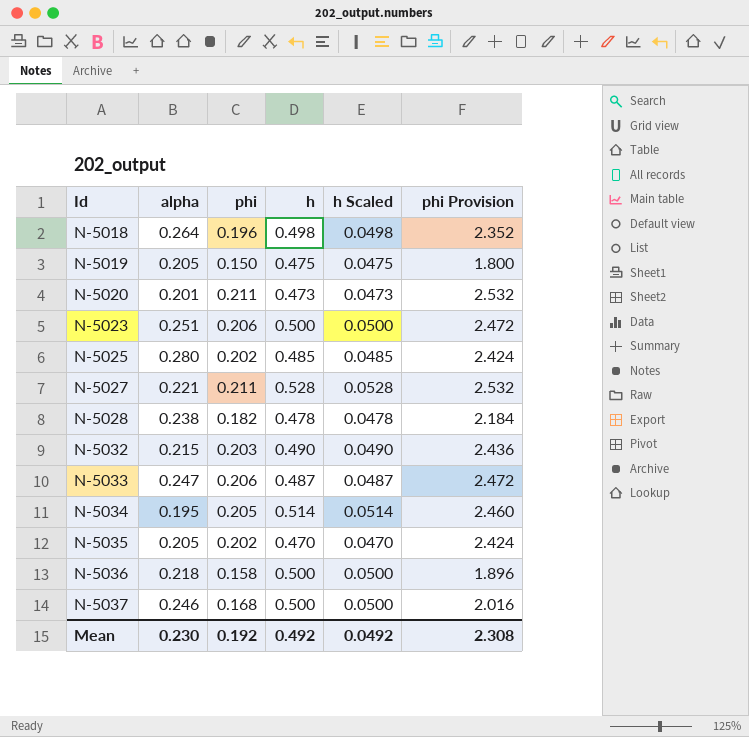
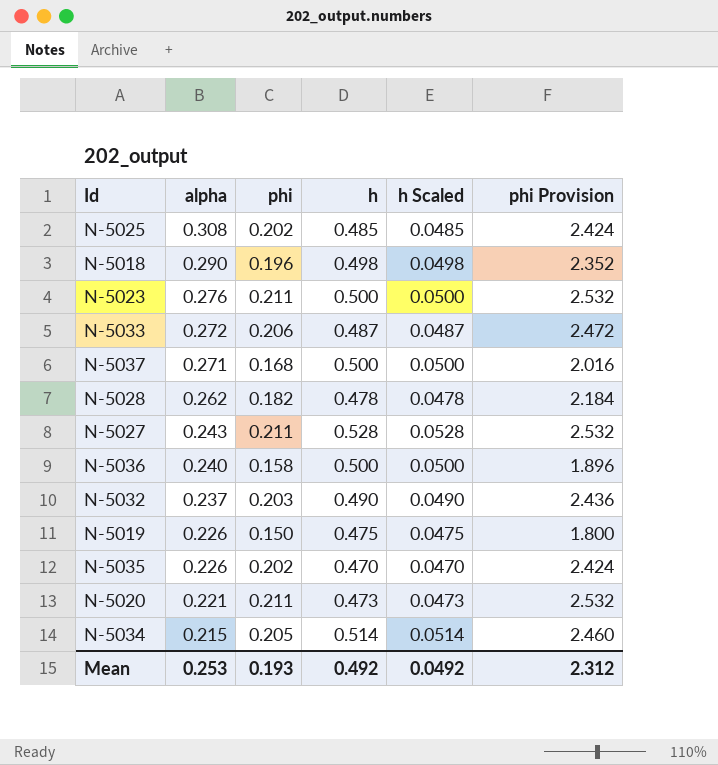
row order: Id ascending -> alpha descending
N-5025 | alpha: 0.280 -> 0.308
N-5018 | alpha: 0.264 -> 0.290
N-5023 | alpha: 0.251 -> 0.276
N-5023 | phi: 0.206 -> 0.211
N-5023 | phi Provision: 2.472 -> 2.532
N-5033 | alpha: 0.247 -> 0.272
N-5037 | alpha: 0.246 -> 0.271
N-5028 | alpha: 0.238 -> 0.262
N-5027 | alpha: 0.221 -> 0.243
N-5036 | alpha: 0.218 -> 0.240
N-5032 | alpha: 0.215 -> 0.237
N-5019 | alpha: 0.205 -> 0.226
N-5035 | alpha: 0.205 -> 0.226
N-5020 | alpha: 0.201 -> 0.221
N-5034 | alpha: 0.195 -> 0.215
Mean | alpha: 0.230 -> 0.253
Mean | phi: 0.192 -> 0.193
Mean | phi Provision: 2.308 -> 2.312

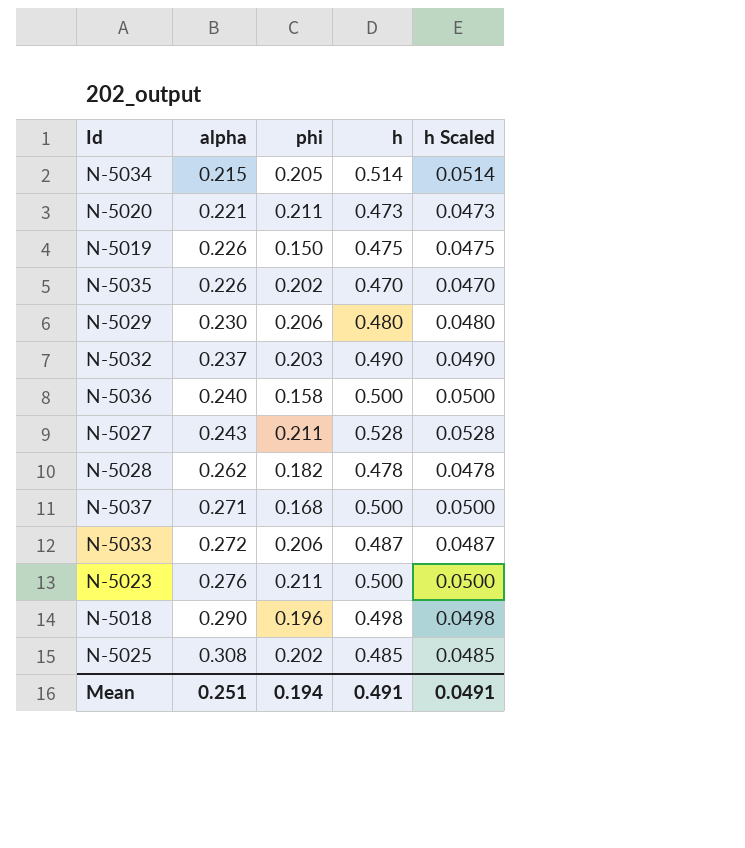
row order: alpha descending -> alpha ascending
column phi Provision | formula: [phi] * 12 -> none
row N-5029: none -> 0.230 | 0.206 | 0.480 | 0.0480
Mean | alpha: 0.253 -> 0.251
Mean | phi: 0.193 -> 0.194
Mean | h: 0.492 -> 0.491
Mean | h Scaled: 0.0492 -> 0.0491

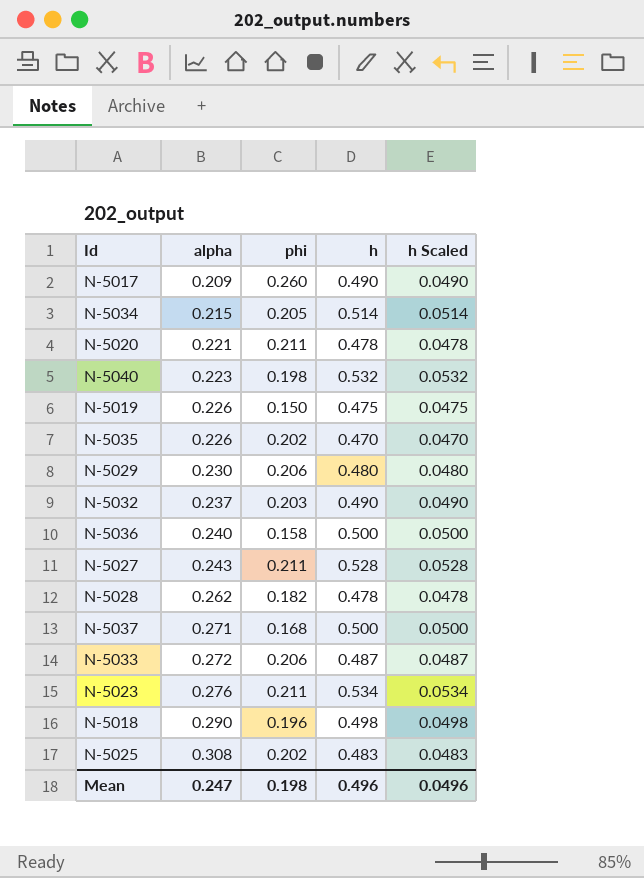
row N-5017: none -> 0.209 | 0.260 | 0.490 | 0.0490
N-5020 | h: 0.473 -> 0.478
N-5020 | h Scaled: 0.0473 -> 0.0478
row N-5040: none -> 0.223 | 0.198 | 0.532 | 0.0532
N-5023 | h: 0.500 -> 0.534
N-5023 | h Scaled: 0.0500 -> 0.0534
N-5025 | h: 0.485 -> 0.483
N-5025 | h Scaled: 0.0485 -> 0.0483
Mean | alpha: 0.251 -> 0.247
Mean | phi: 0.194 -> 0.198
Mean | h: 0.491 -> 0.496
Mean | h Scaled: 0.0491 -> 0.0496

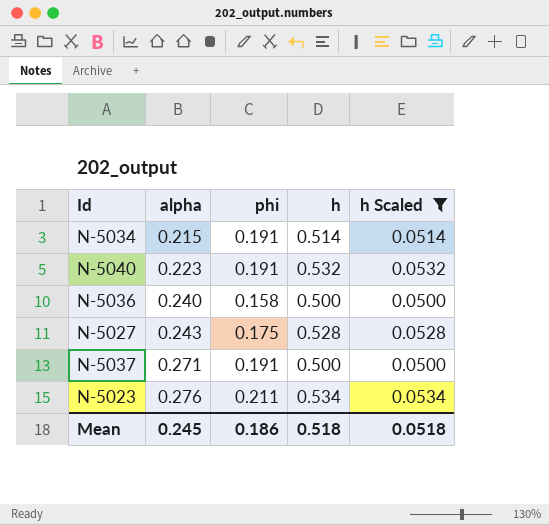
filter: none -> h Scaled >= 0.0500
N-5034 | phi: 0.205 -> 0.191
N-5040 | phi: 0.198 -> 0.191
N-5027 | phi: 0.211 -> 0.175
N-5037 | phi: 0.168 -> 0.191
Mean | alpha: 0.247 -> 0.245
Mean | phi: 0.198 -> 0.186
Mean | h: 0.496 -> 0.518
Mean | h Scaled: 0.0496 -> 0.0518

